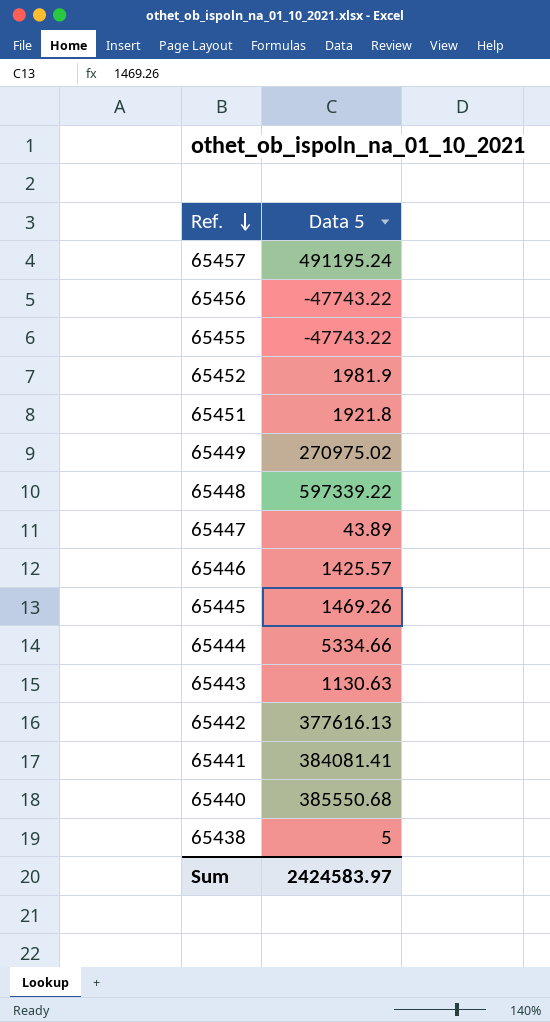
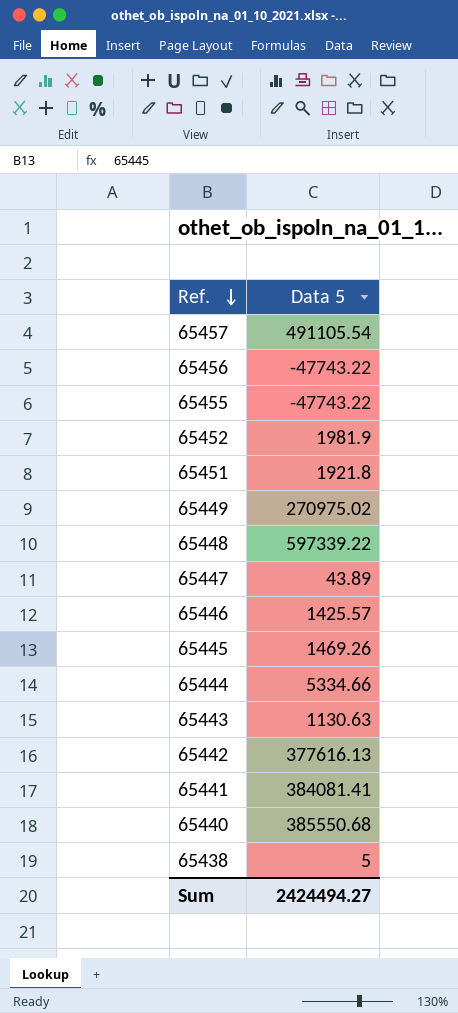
65457 | Data 5: 491195.24 -> 491105.54
Sum | Data 5: 2424583.97 -> 2424494.27

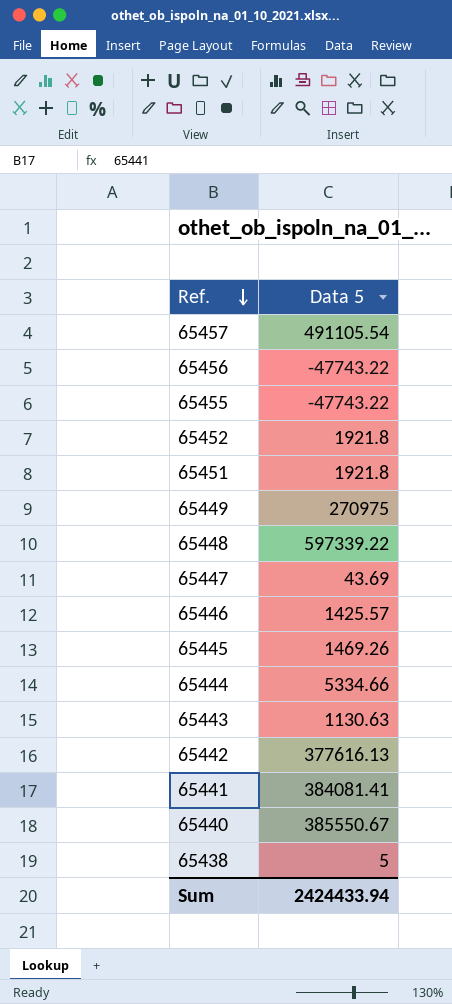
65452 | Data 5: 1981.9 -> 1921.8
65449 | Data 5: 270975.02 -> 270975
65447 | Data 5: 43.89 -> 43.69
65440 | Data 5: 385550.68 -> 385550.67
Sum | Data 5: 2424494.27 -> 2424433.94

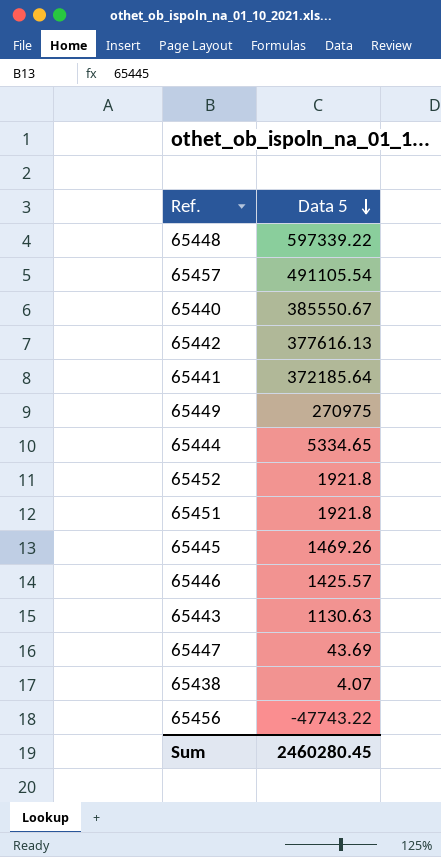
row order: Ref. descending -> Data 5 descending
row 65455: -47743.22 -> none
65441 | Data 5: 384081.41 -> 372185.64
65444 | Data 5: 5334.66 -> 5334.65
65438 | Data 5: 5 -> 4.07
Sum | Data 5: 2424433.94 -> 2460280.45

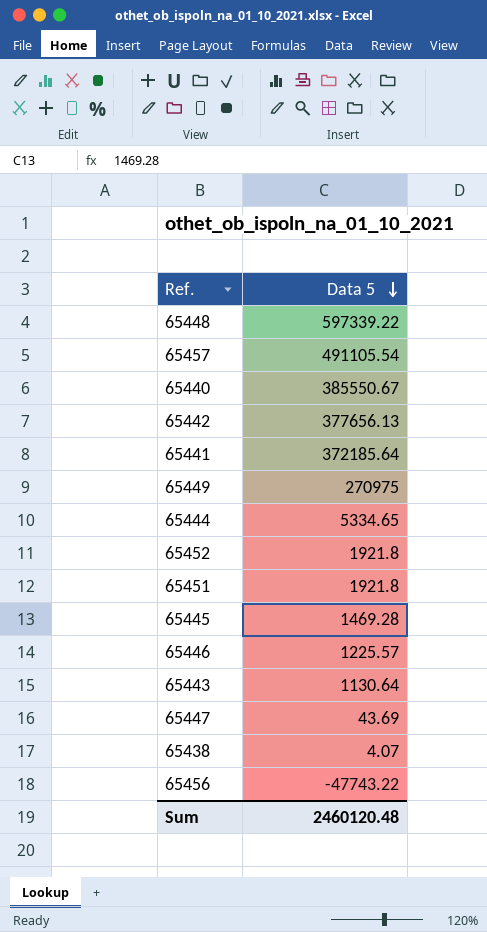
65442 | Data 5: 377616.13 -> 377656.13
65445 | Data 5: 1469.26 -> 1469.28
65446 | Data 5: 1425.57 -> 1225.57
65443 | Data 5: 1130.63 -> 1130.64
Sum | Data 5: 2460280.45 -> 2460120.48

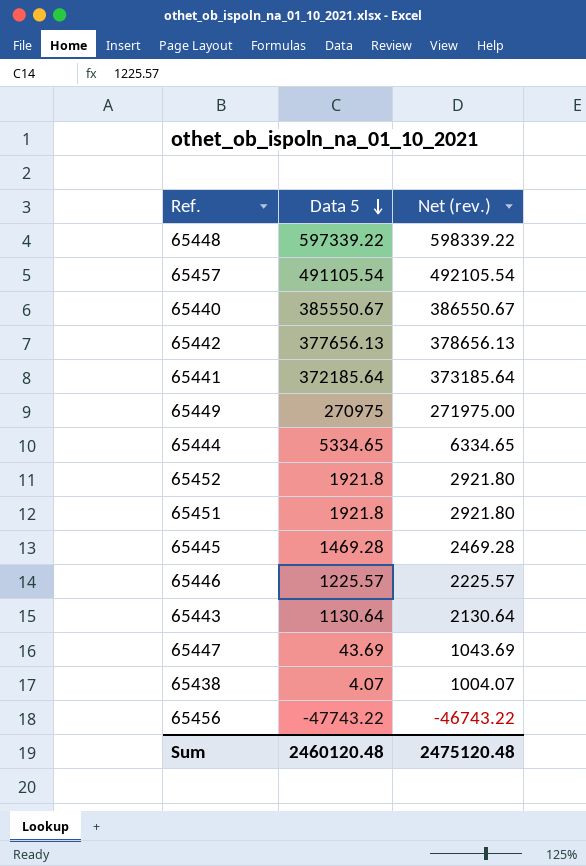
column Net (rev.) | formula: none -> [Data 5] + 1000

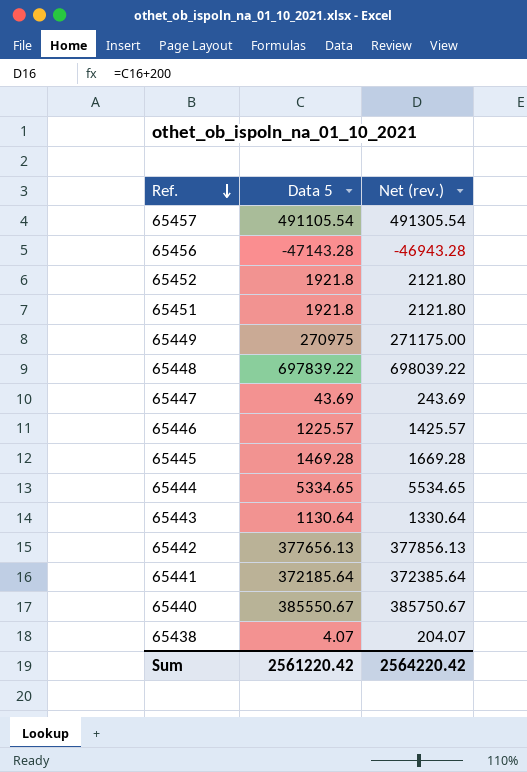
row order: Data 5 descending -> Ref. descending
column Net (rev.) | formula: [Data 5] + 1000 -> [Data 5] + 200
65456 | Data 5: -47743.22 -> -47143.28
65448 | Data 5: 597339.22 -> 697839.22
Sum | Data 5: 2460120.48 -> 2561220.42
Sum | Net (rev.): 2475120.48 -> 2564220.42

